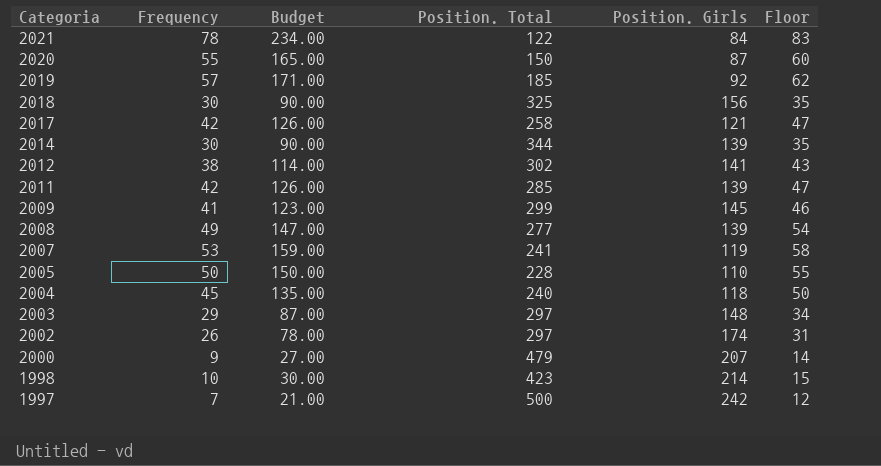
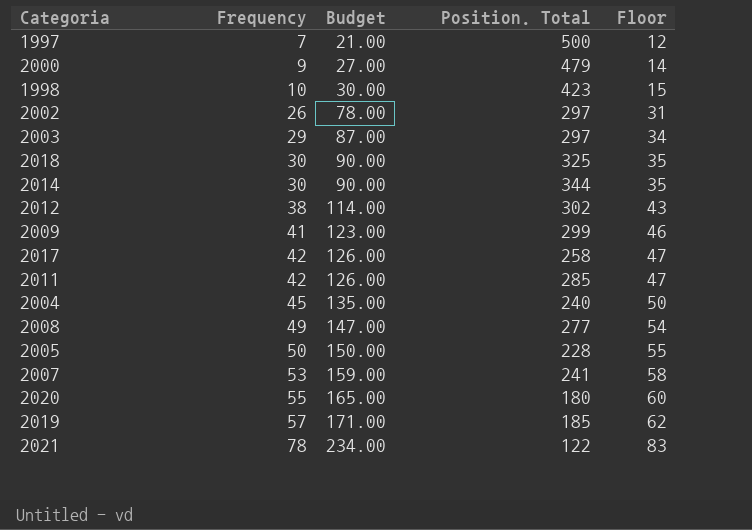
row order: Categoria descending -> Frequency ascending
column Position. Girls | position: 5 -> none
2020 | Position. Total: 150 -> 180

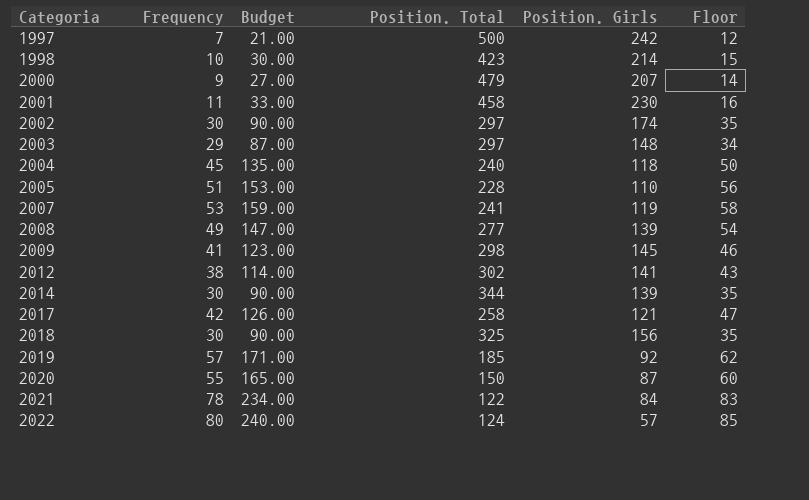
row order: Frequency ascending -> Categoria ascending
column Position. Girls | position: none -> 5
row 2011: 42 | 126.00 | 285 | 47 -> none
row 2001: none -> 11 | 33.00 | 458 | 230 | 16
2002 | Frequency: 26 -> 30
2002 | Budget: 78.00 -> 90.00
2002 | Floor: 31 -> 35
2005 | Frequency: 50 -> 51
2005 | Budget: 150.00 -> 153.00
2005 | Floor: 55 -> 56
2009 | Position. Total: 299 -> 298
2020 | Position. Total: 180 -> 150
row 2022: none -> 80 | 240.00 | 124 | 57 | 85

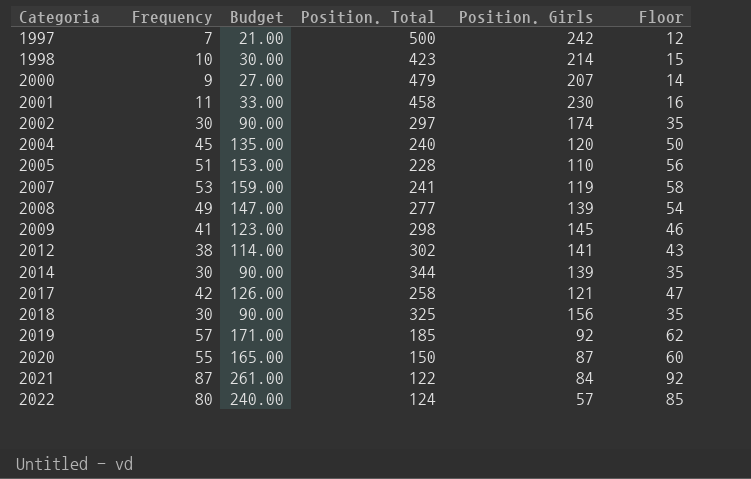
row 2003: 29 | 87.00 | 297 | 148 | 34 -> none
2004 | Position. Girls: 118 -> 120
2021 | Frequency: 78 -> 87
2021 | Budget: 234.00 -> 261.00
2021 | Floor: 83 -> 92

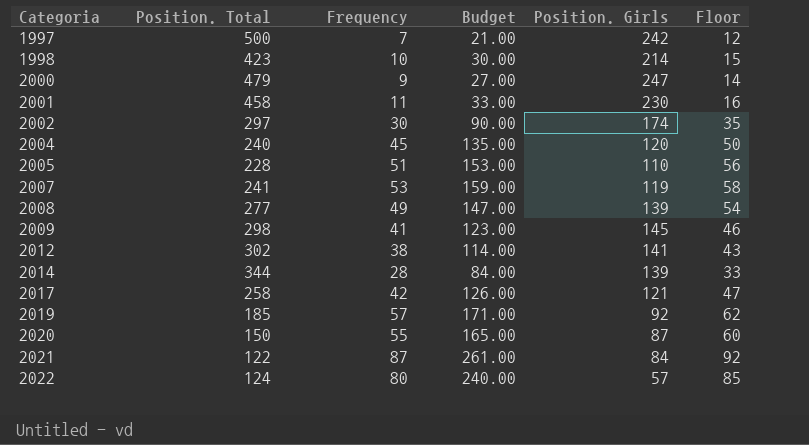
column Position. Total | position: 4 -> 2
row 2018: 30 | 90.00 | 325 | 156 | 35 -> none
2000 | Position. Girls: 207 -> 247
2014 | Frequency: 30 -> 28
2014 | Budget: 90.00 -> 84.00
2014 | Floor: 35 -> 33

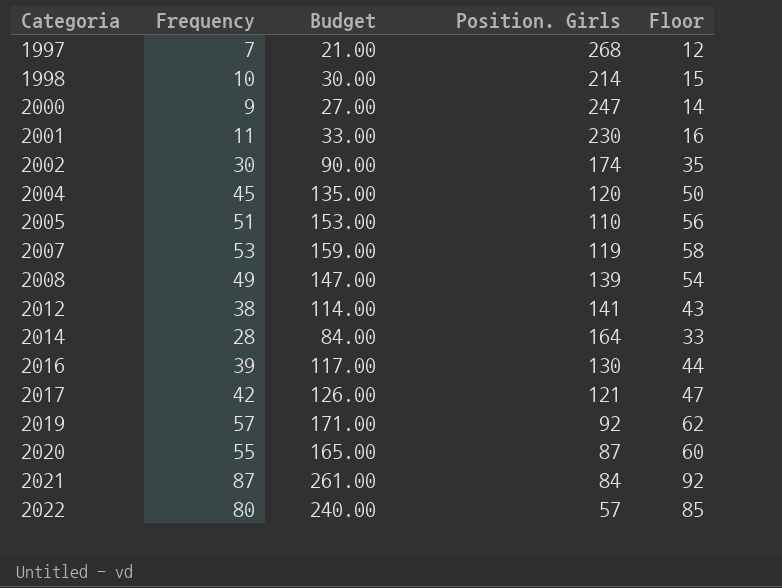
column Position. Total | position: 2 -> none
row 2009: 298 | 41 | 123.00 | 145 | 46 -> none
1997 | Position. Girls: 242 -> 268
2014 | Position. Girls: 139 -> 164
row 2016: none -> 39 | 117.00 | 130 | 44

